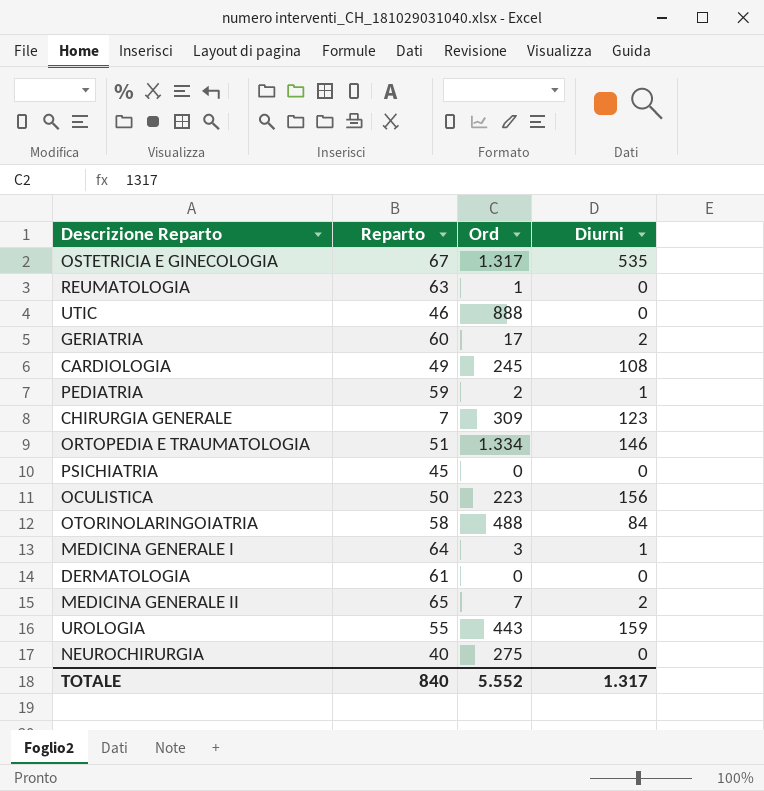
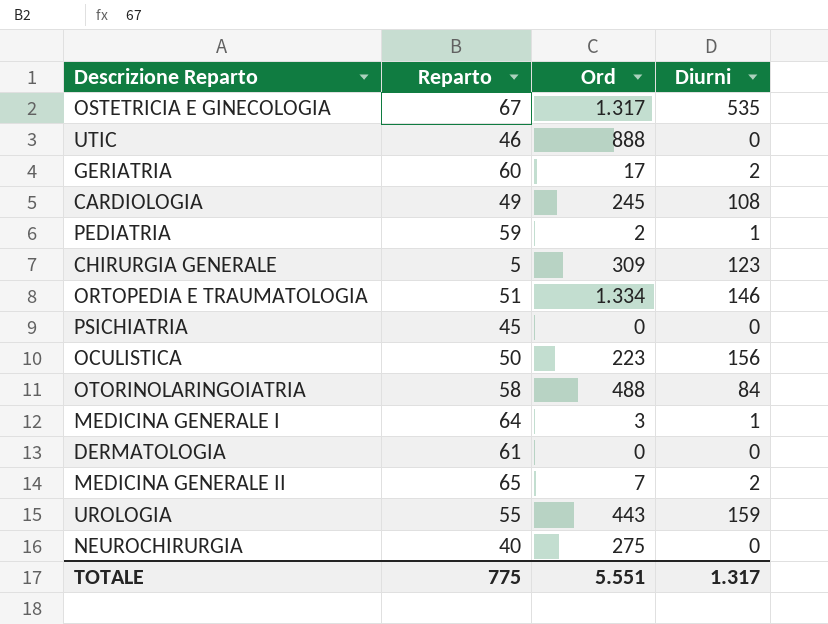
row REUMATOLOGIA: 63 | 1 | 0 -> none
CHIRURGIA GENERALE | Reparto: 7 -> 5
TOTALE | Reparto: 840 -> 775
TOTALE | Ord: 5.552 -> 5.551

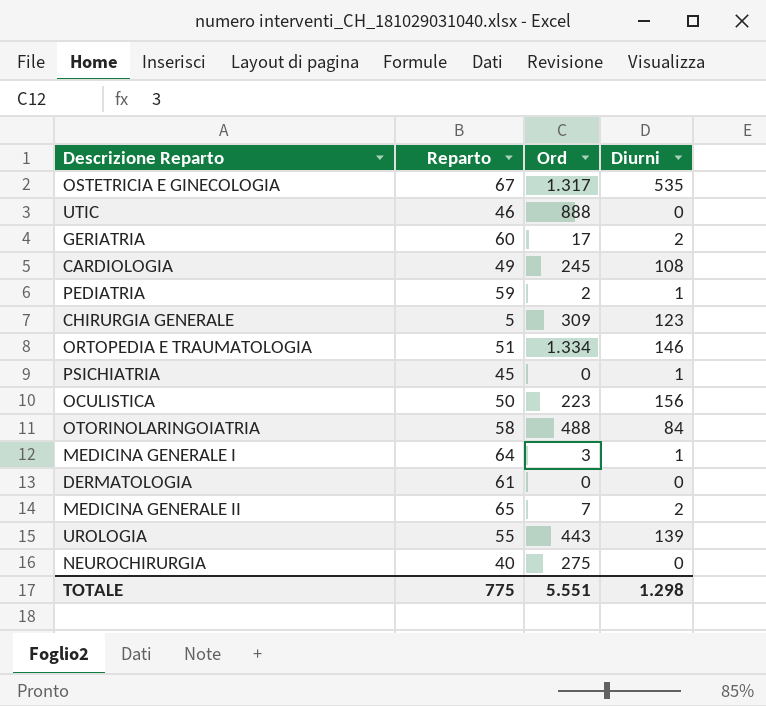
PSICHIATRIA | Diurni: 0 -> 1
UROLOGIA | Diurni: 159 -> 139
TOTALE | Diurni: 1.317 -> 1.298

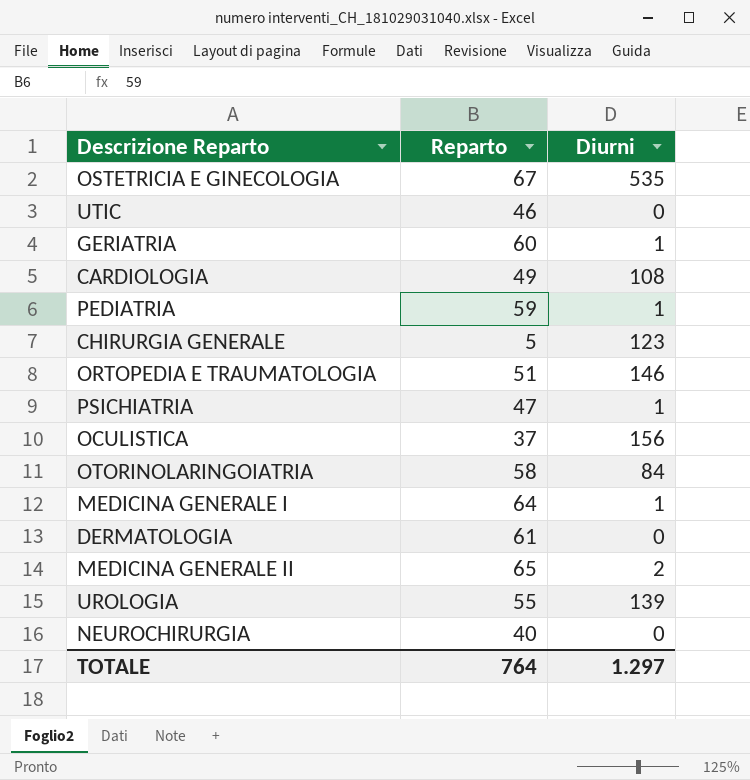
column Ord | position: 3 -> none
GERIATRIA | Diurni: 2 -> 1
PSICHIATRIA | Reparto: 45 -> 47
OCULISTICA | Reparto: 50 -> 37
TOTALE | Reparto: 775 -> 764
TOTALE | Diurni: 1.298 -> 1.297

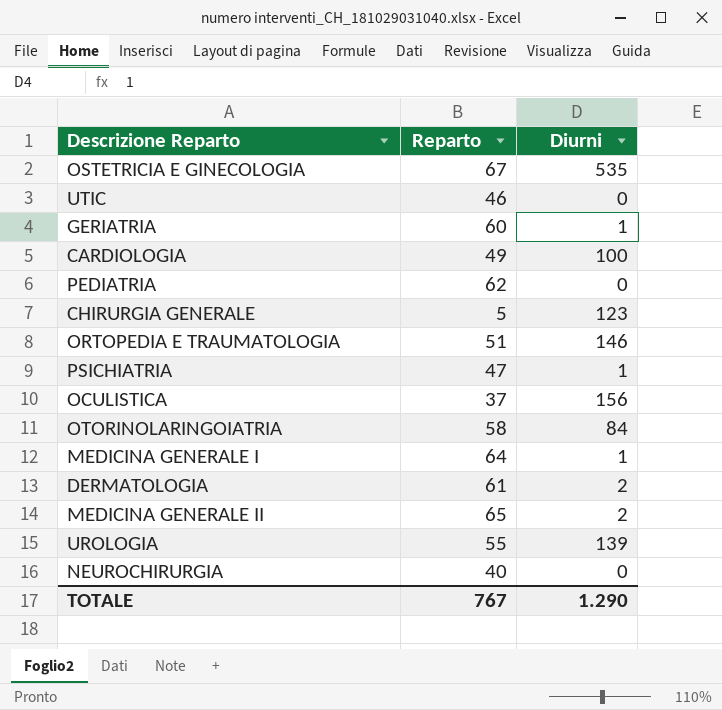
CARDIOLOGIA | Diurni: 108 -> 100
PEDIATRIA | Reparto: 59 -> 62
PEDIATRIA | Diurni: 1 -> 0
DERMATOLOGIA | Diurni: 0 -> 2
TOTALE | Reparto: 764 -> 767
TOTALE | Diurni: 1.297 -> 1.290

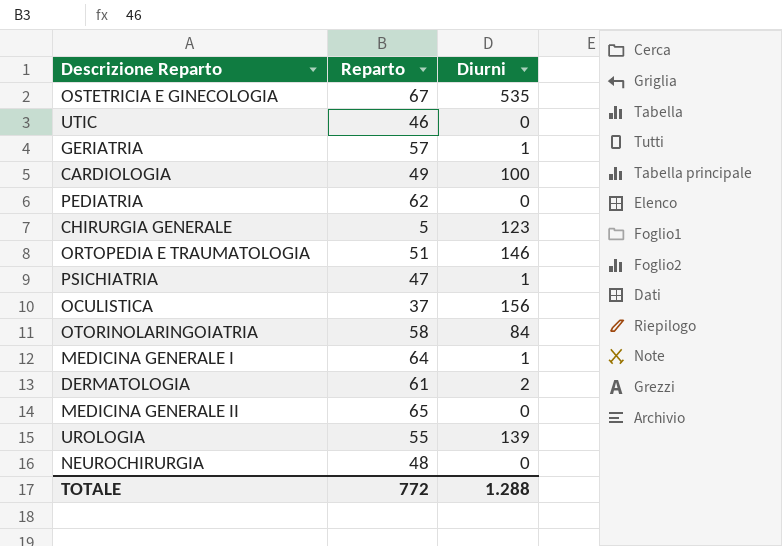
GERIATRIA | Reparto: 60 -> 57
MEDICINA GENERALE II | Diurni: 2 -> 0
NEUROCHIRURGIA | Reparto: 40 -> 48
TOTALE | Reparto: 767 -> 772
TOTALE | Diurni: 1.290 -> 1.288

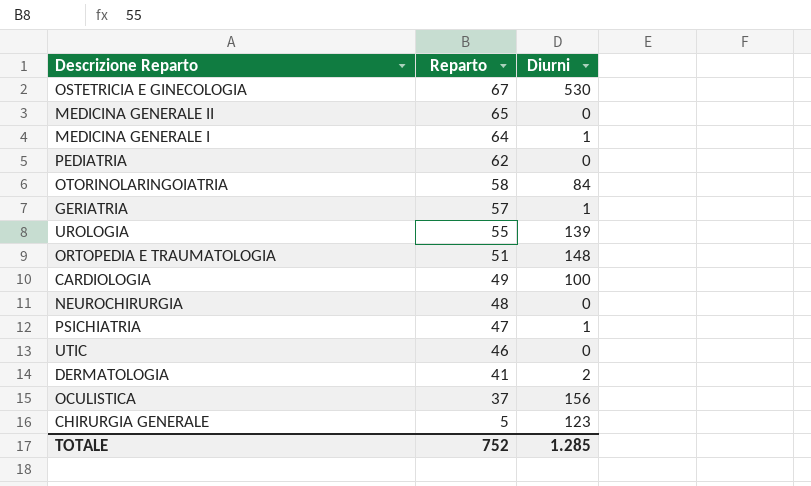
row order: none -> Reparto descending
OSTETRICIA E GINECOLOGIA | Diurni: 535 -> 530
ORTOPEDIA E TRAUMATOLOGIA | Diurni: 146 -> 148
DERMATOLOGIA | Reparto: 61 -> 41
TOTALE | Reparto: 772 -> 752
TOTALE | Diurni: 1.288 -> 1.285

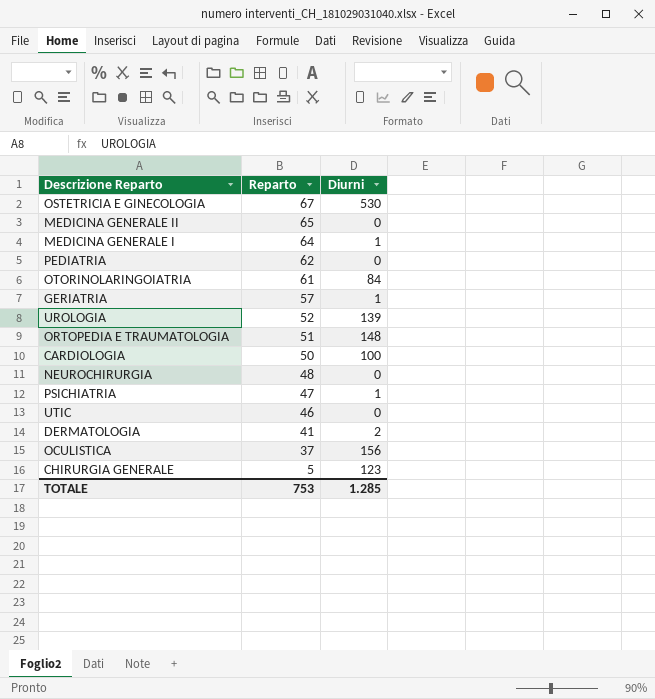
OTORINOLARINGOIATRIA | Reparto: 58 -> 61
UROLOGIA | Reparto: 55 -> 52
CARDIOLOGIA | Reparto: 49 -> 50
TOTALE | Reparto: 752 -> 753

